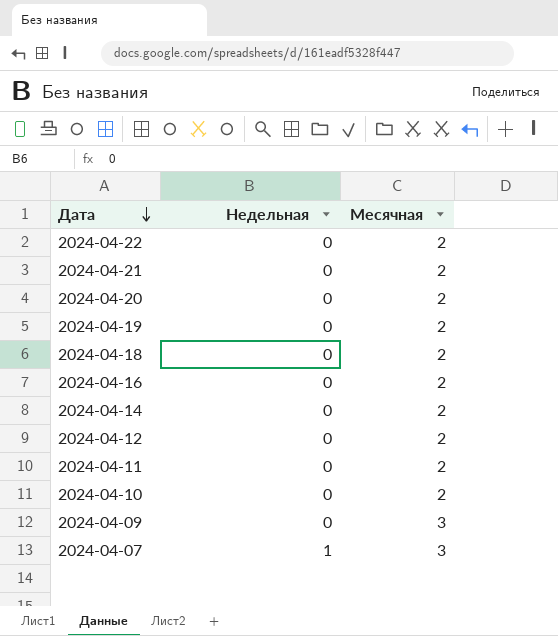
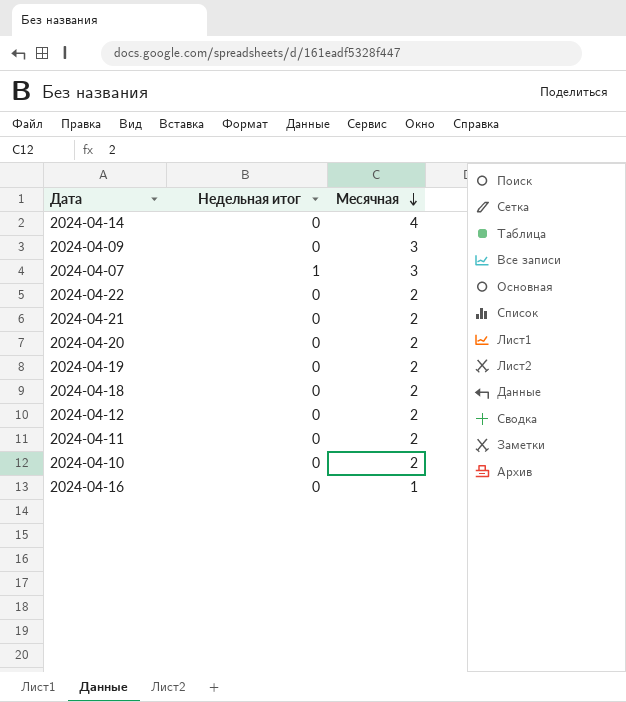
row order: Дата descending -> Месячная descending
column name: Недельная -> Недельная итог
2024-04-14 | Месячная: 2 -> 4
2024-04-16 | Месячная: 2 -> 1

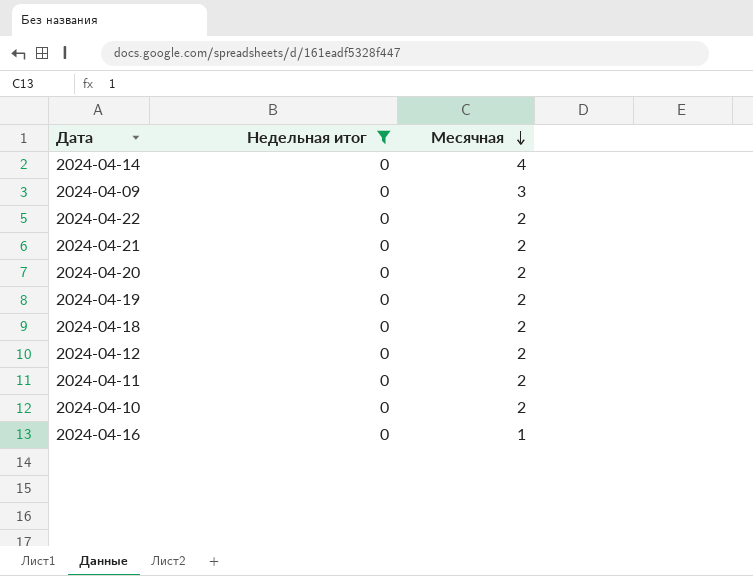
filter: none -> Недельная итог = 0

